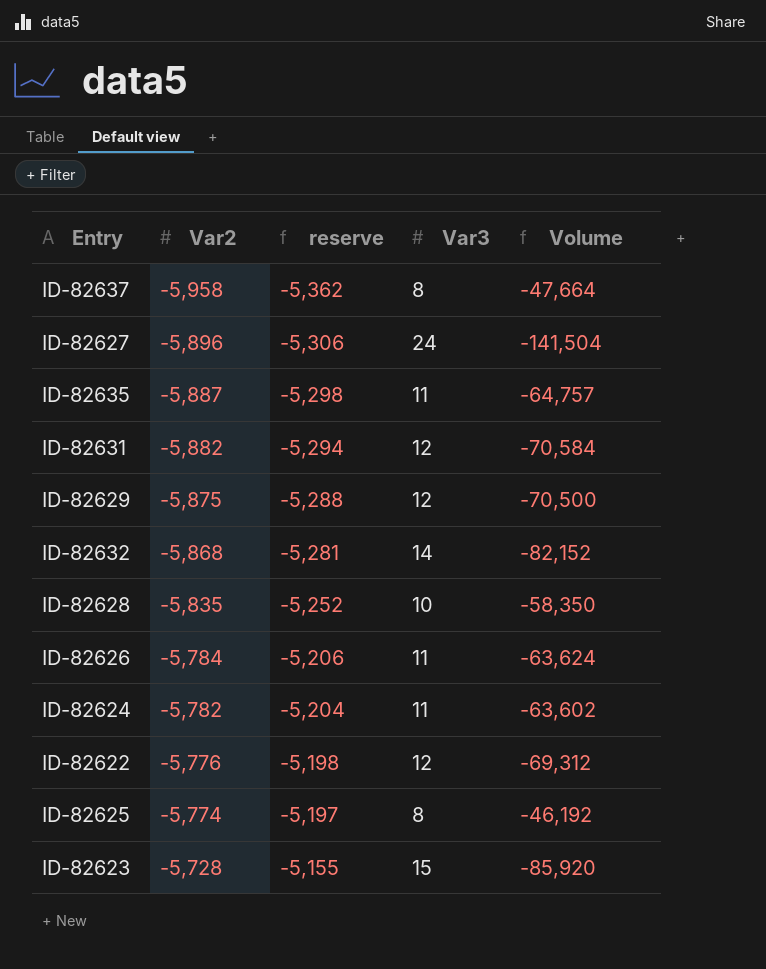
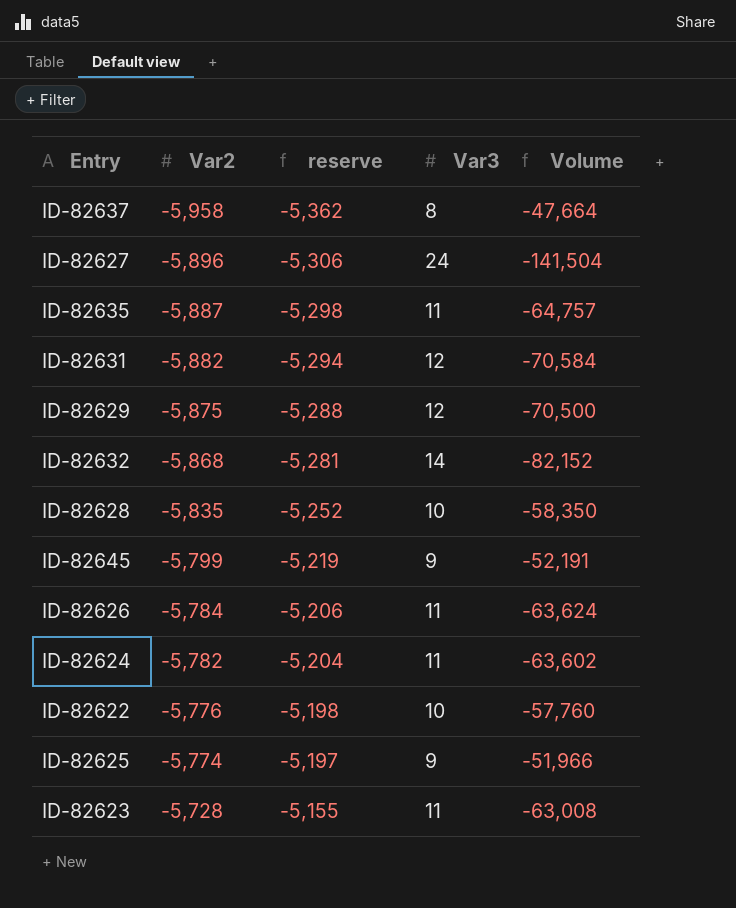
row ID-82645: none -> -5,799 | -5,219 | 9 | -52,191
ID-82622 | Var3: 12 -> 10
ID-82622 | Volume: -69,312 -> -57,760
ID-82625 | Var3: 8 -> 9
ID-82625 | Volume: -46,192 -> -51,966
ID-82623 | Var3: 15 -> 11
ID-82623 | Volume: -85,920 -> -63,008

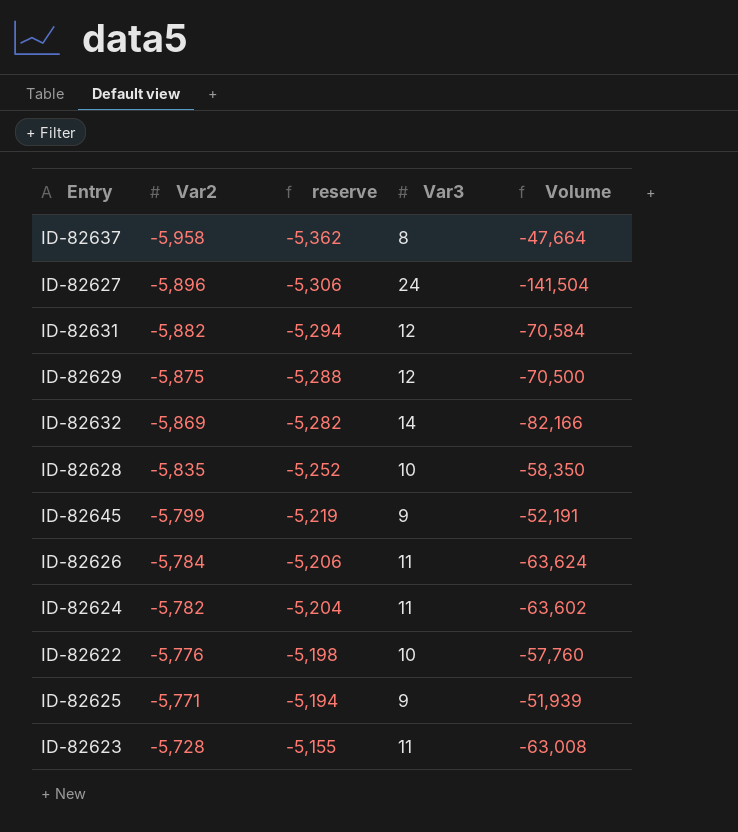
row ID-82635: -5,887 | -5,298 | 11 | -64,757 -> none
ID-82632 | Var2: -5,868 -> -5,869
ID-82632 | reserve: -5,281 -> -5,282
ID-82632 | Volume: -82,152 -> -82,166
ID-82625 | Var2: -5,774 -> -5,771
ID-82625 | reserve: -5,197 -> -5,194
ID-82625 | Volume: -51,966 -> -51,939

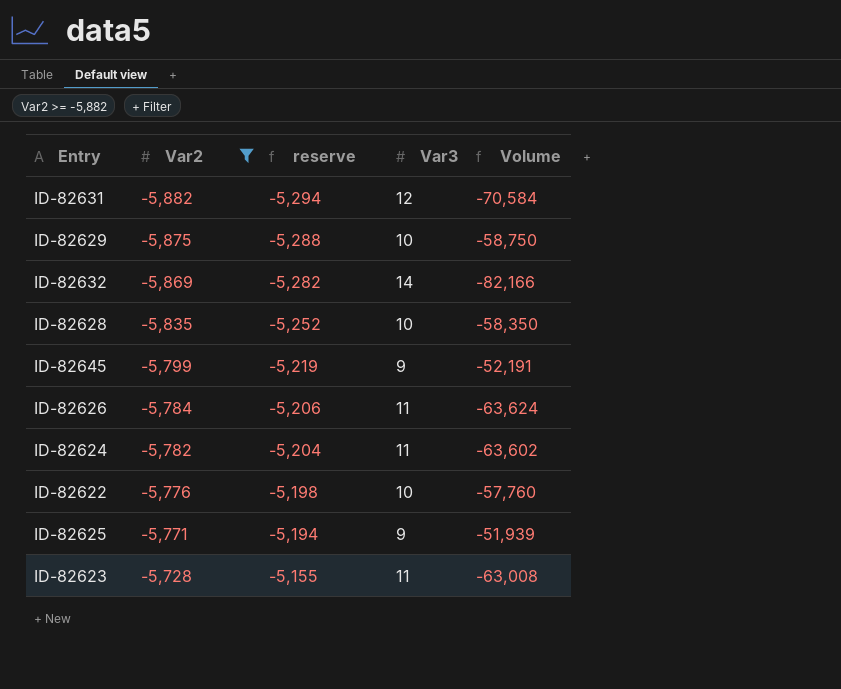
filter: none -> Var2 >= -5,882
ID-82629 | Var3: 12 -> 10
ID-82629 | Volume: -70,500 -> -58,750

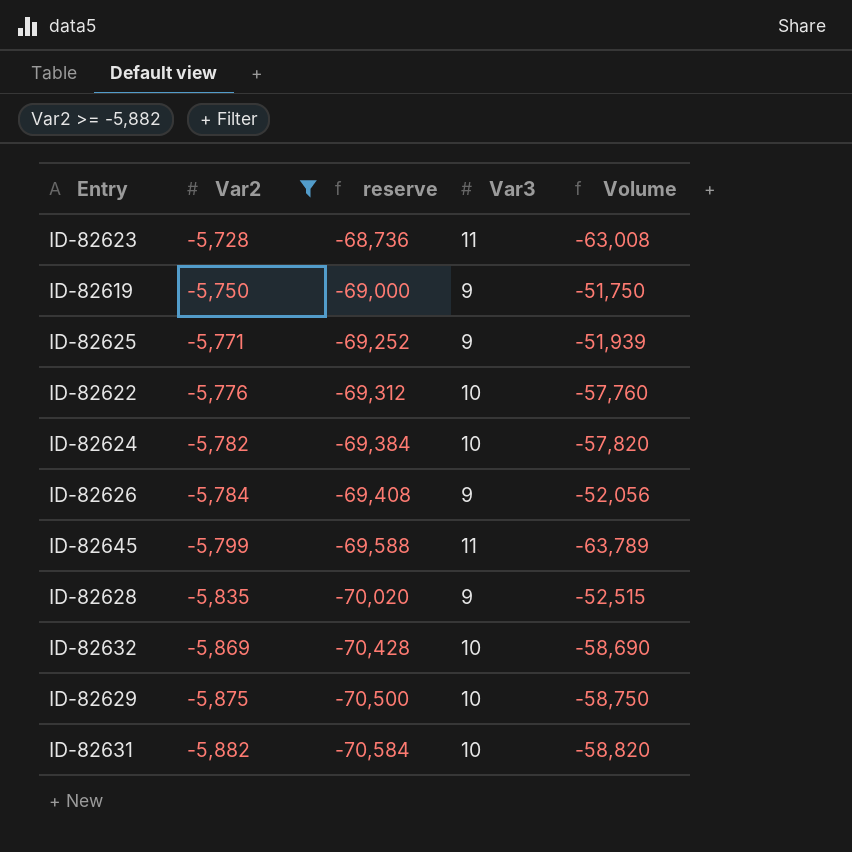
row order: Var2 ascending -> Var2 descending
column reserve | formula: [Var2] * 0.9 -> [Var2] * 12
row ID-82619: none -> -5,750 | -69,000 | 9 | -51,750
ID-82624 | Var3: 11 -> 10
ID-82624 | Volume: -63,602 -> -57,820
ID-82626 | Var3: 11 -> 9
ID-82626 | Volume: -63,624 -> -52,056
ID-82645 | Var3: 9 -> 11
ID-82645 | Volume: -52,191 -> -63,789
ID-82628 | Var3: 10 -> 9
ID-82628 | Volume: -58,350 -> -52,515
ID-82632 | Var3: 14 -> 10
ID-82632 | Volume: -82,166 -> -58,690
ID-82631 | Var3: 12 -> 10
ID-82631 | Volume: -70,584 -> -58,820

